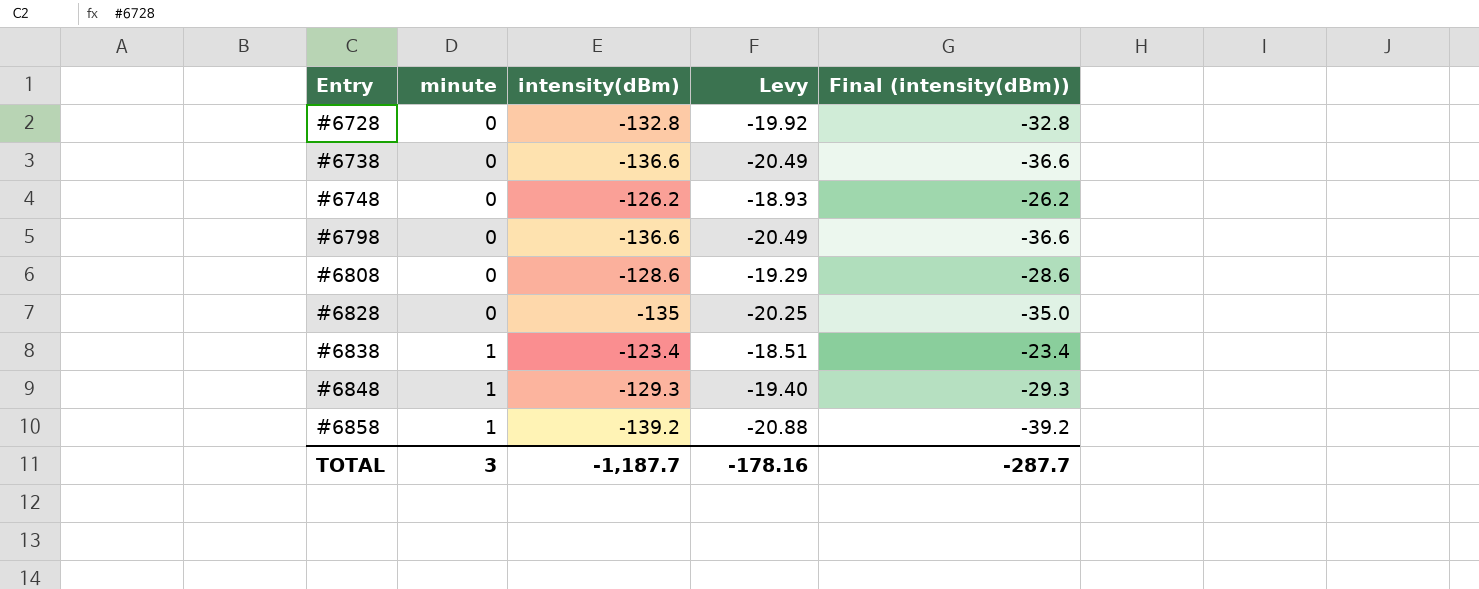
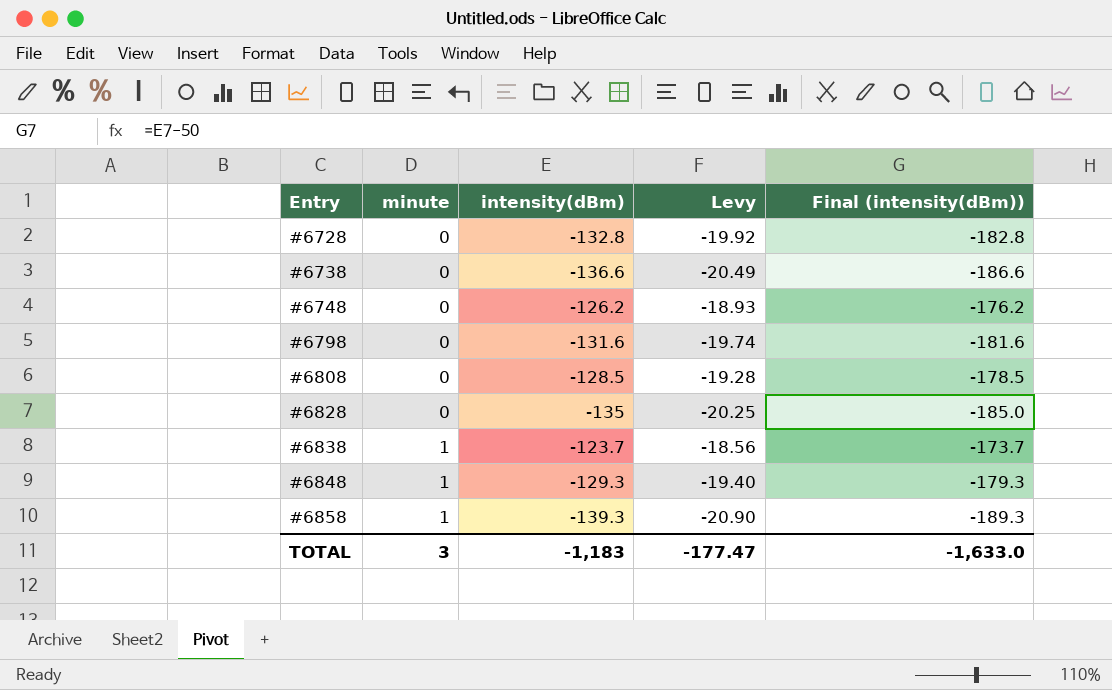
column Final (intensity(dBm)) | formula: [intensity(dBm)] + 100 -> [intensity(dBm)] - 50
#6798 | intensity(dBm): -136.6 -> -131.6
#6798 | Levy: -20.49 -> -19.74
#6808 | intensity(dBm): -128.6 -> -128.5
#6808 | Levy: -19.29 -> -19.28
#6838 | intensity(dBm): -123.4 -> -123.7
#6838 | Levy: -18.51 -> -18.56
#6858 | intensity(dBm): -139.2 -> -139.3
#6858 | Levy: -20.88 -> -20.90
TOTAL | intensity(dBm): -1,187.7 -> -1,183
TOTAL | Levy: -178.16 -> -177.47
TOTAL | Final (intensity(dBm)): -287.7 -> -1,633.0

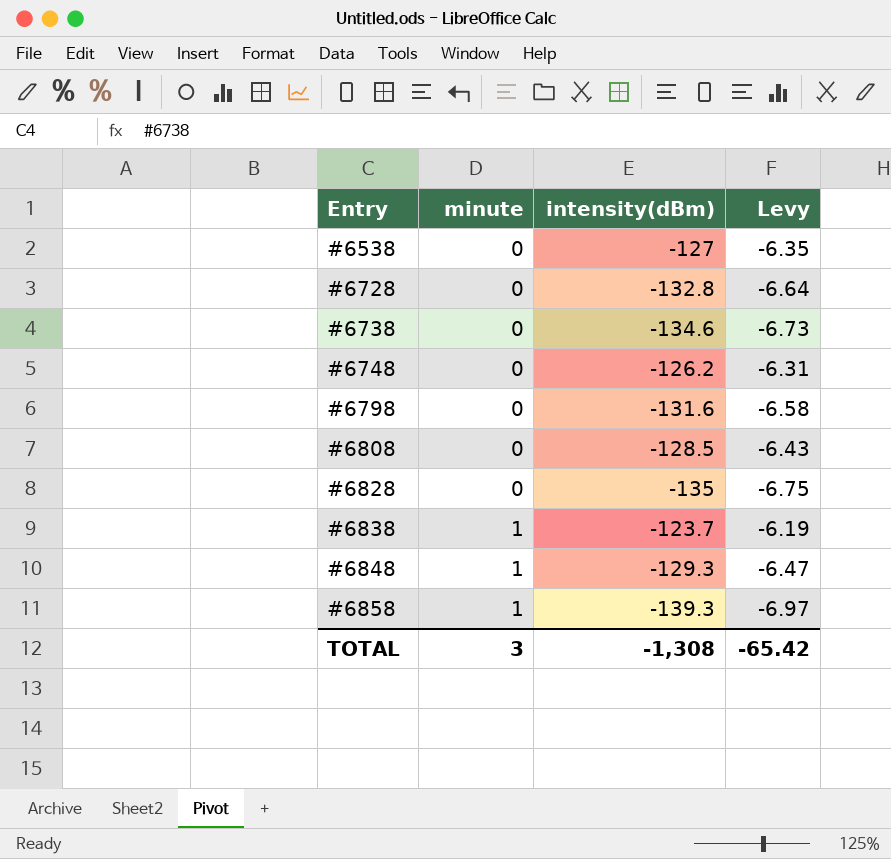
column Final (intensity(dBm)) | formula: [intensity(dBm)] - 50 -> none
column Levy | formula: [intensity(dBm)] * 0.15 -> [intensity(dBm)] * 0.05
row #6538: none -> 0 | -127 | -6.35
#6738 | intensity(dBm): -136.6 -> -134.6
TOTAL | intensity(dBm): -1,183 -> -1,308
TOTAL | Levy: -177.47 -> -65.42

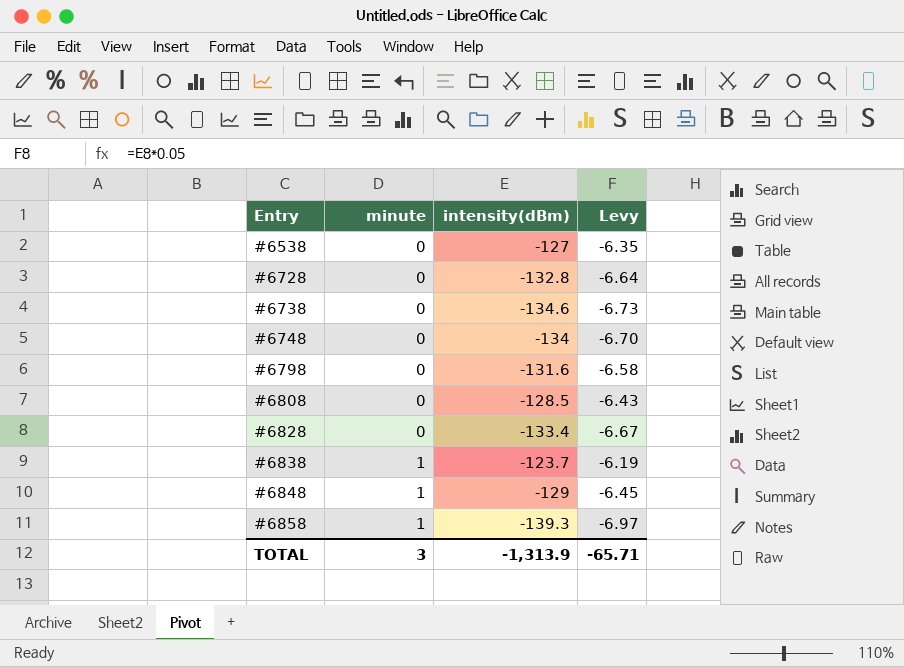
#6748 | intensity(dBm): -126.2 -> -134
#6748 | Levy: -6.31 -> -6.70
#6828 | intensity(dBm): -135 -> -133.4
#6828 | Levy: -6.75 -> -6.67
#6848 | intensity(dBm): -129.3 -> -129
#6848 | Levy: -6.47 -> -6.45
TOTAL | intensity(dBm): -1,308 -> -1,313.9
TOTAL | Levy: -65.42 -> -65.71

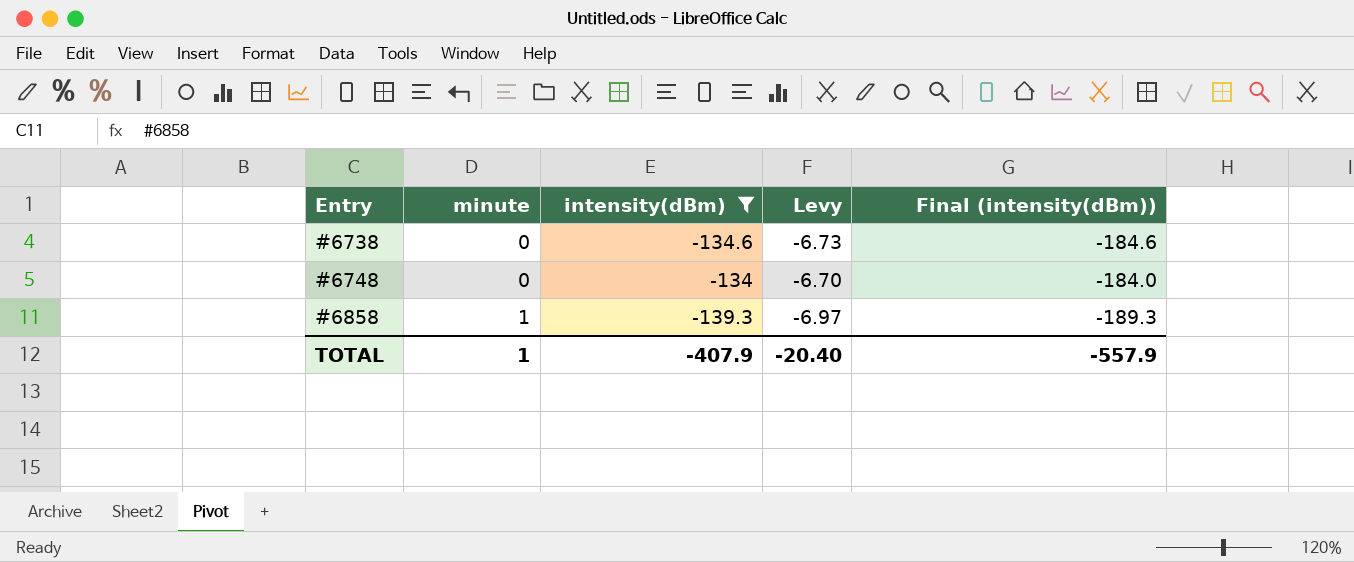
filter: none -> intensity(dBm) <= -134
column Final (intensity(dBm)) | formula: none -> [intensity(dBm)] - 50
TOTAL | minute: 3 -> 1
TOTAL | intensity(dBm): -1,313.9 -> -407.9
TOTAL | Levy: -65.71 -> -20.40

